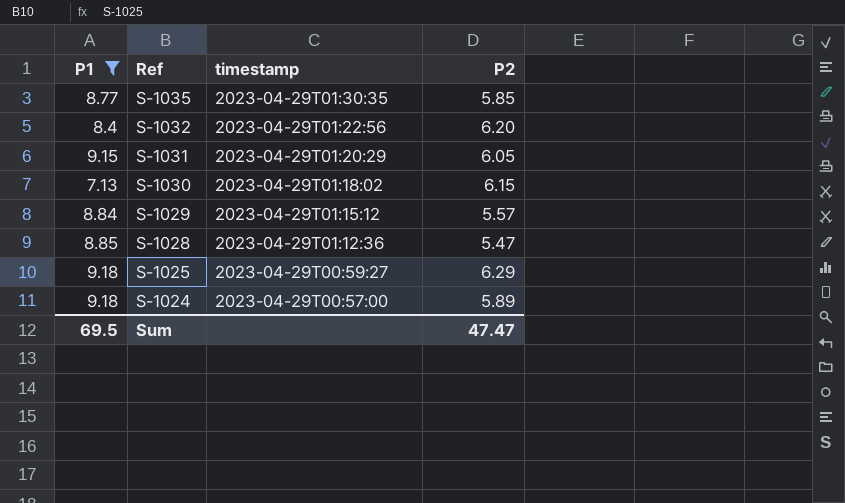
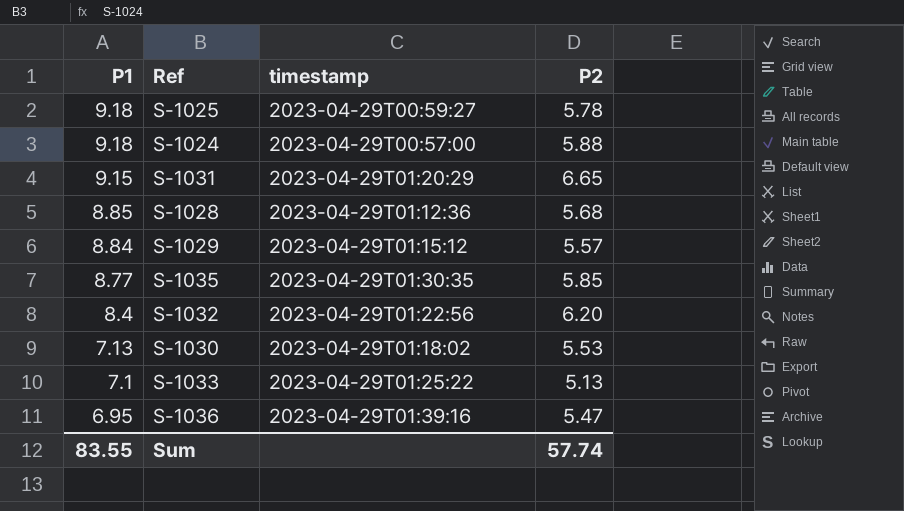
filter: P1 >= 7.13 -> none
row order: Ref descending -> P1 descending
S-1025 | P2: 6.29 -> 5.78
S-1024 | P2: 5.89 -> 5.88
S-1031 | P2: 6.05 -> 6.65
S-1028 | P2: 5.47 -> 5.68
S-1030 | P2: 6.15 -> 5.53
Sum | P1: 69.5 -> 83.55
Sum | P2: 47.47 -> 57.74

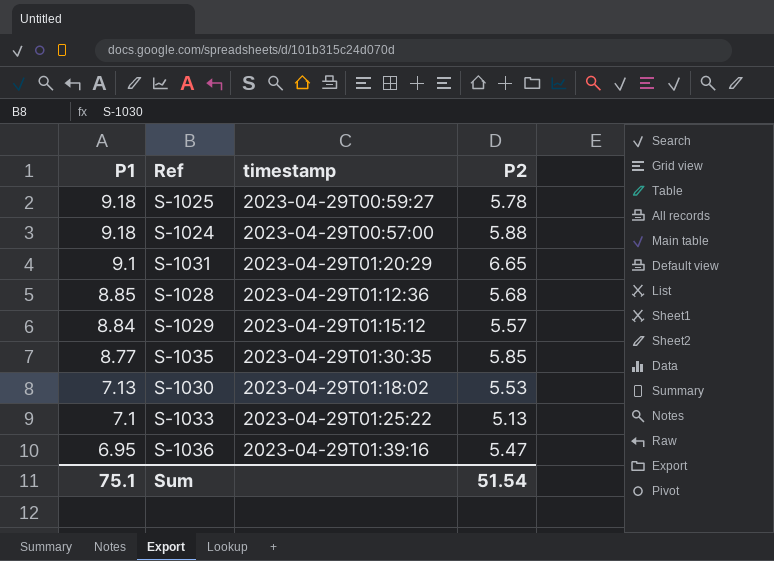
row S-1032: 8.4 | 2023-04-29T01:22:56 | 6.20 -> none
S-1031 | P1: 9.15 -> 9.1
Sum | P1: 83.55 -> 75.1
Sum | P2: 57.74 -> 51.54

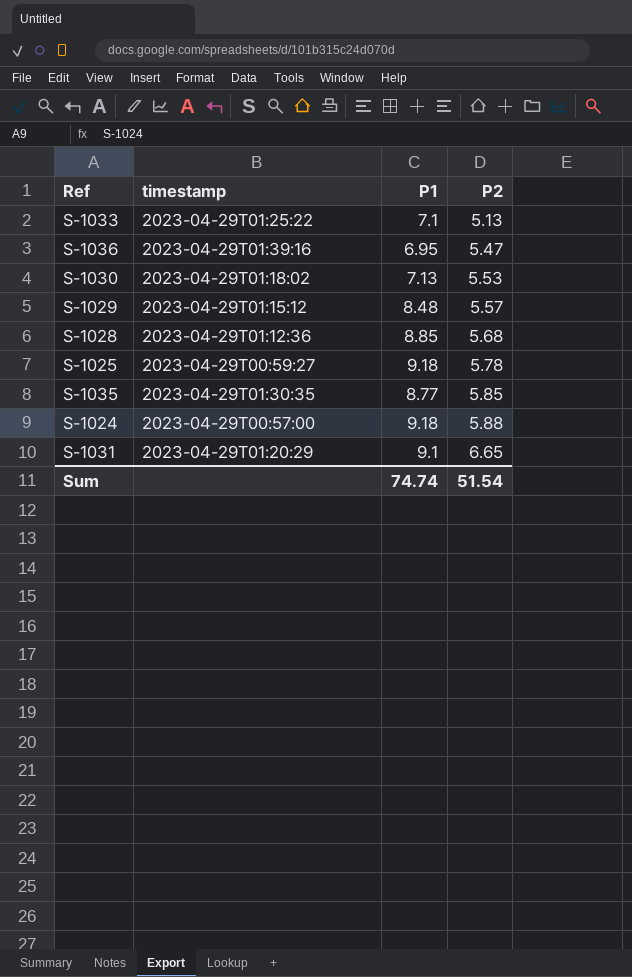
row order: P1 descending -> P2 ascending
column P1 | position: 1 -> 3
S-1029 | P1: 8.84 -> 8.48
Sum | P1: 75.1 -> 74.74

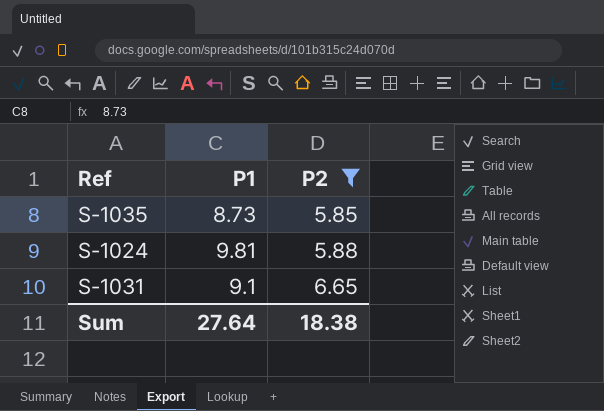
filter: none -> P2 >= 5.85
column timestamp | position: 2 -> none
S-1035 | P1: 8.77 -> 8.73
S-1024 | P1: 9.18 -> 9.81
Sum | P1: 74.74 -> 27.64
Sum | P2: 51.54 -> 18.38

